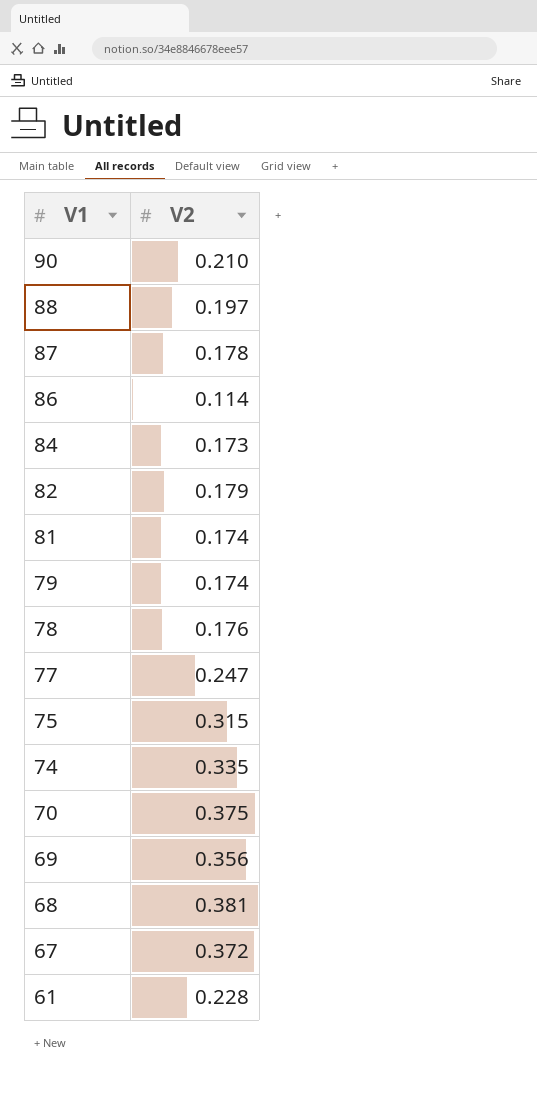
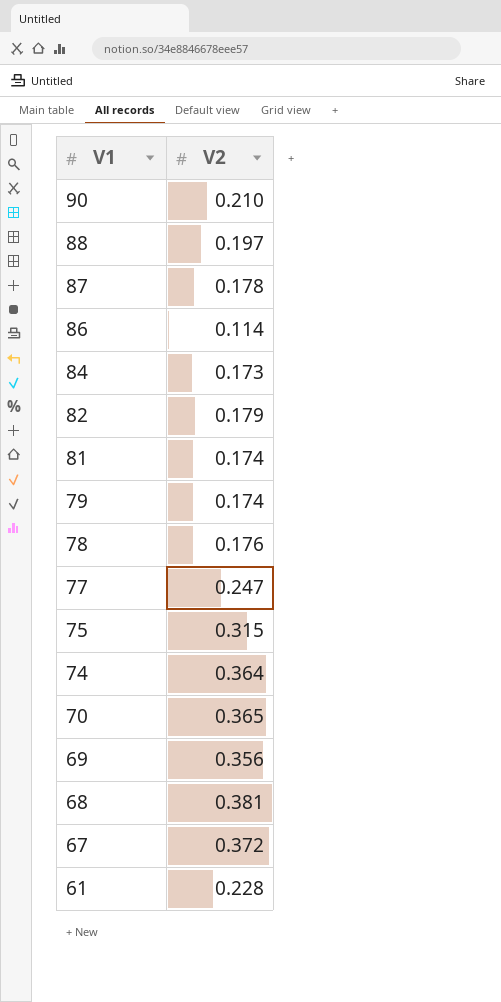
74 | V2: 0.335 -> 0.364
70 | V2: 0.375 -> 0.365

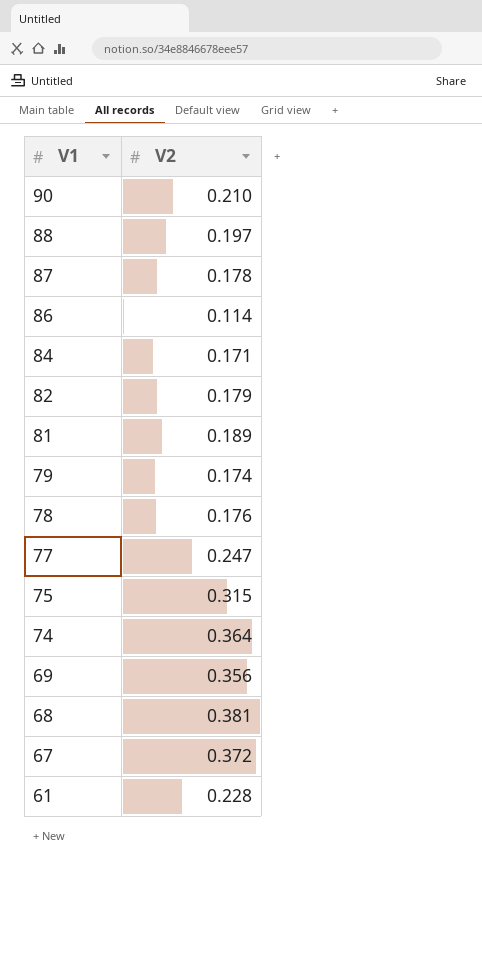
row 70: 0.365 -> none
84 | V2: 0.173 -> 0.171
81 | V2: 0.174 -> 0.189

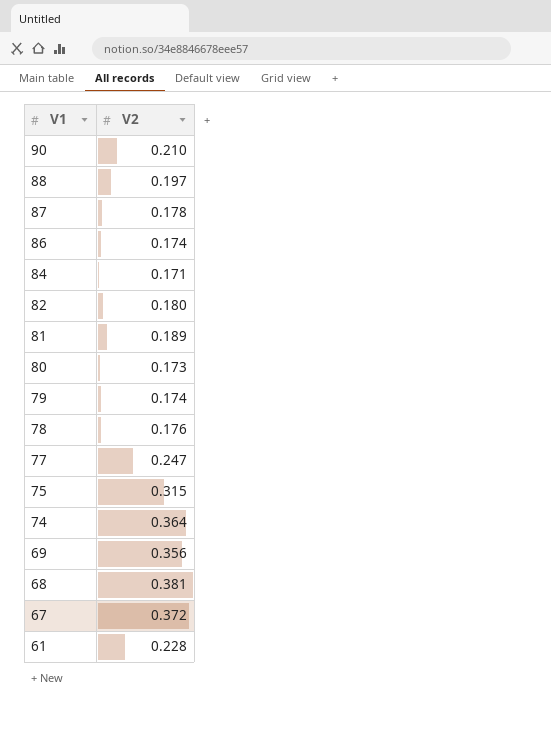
86 | V2: 0.114 -> 0.174
82 | V2: 0.179 -> 0.180
row 80: none -> 0.173

